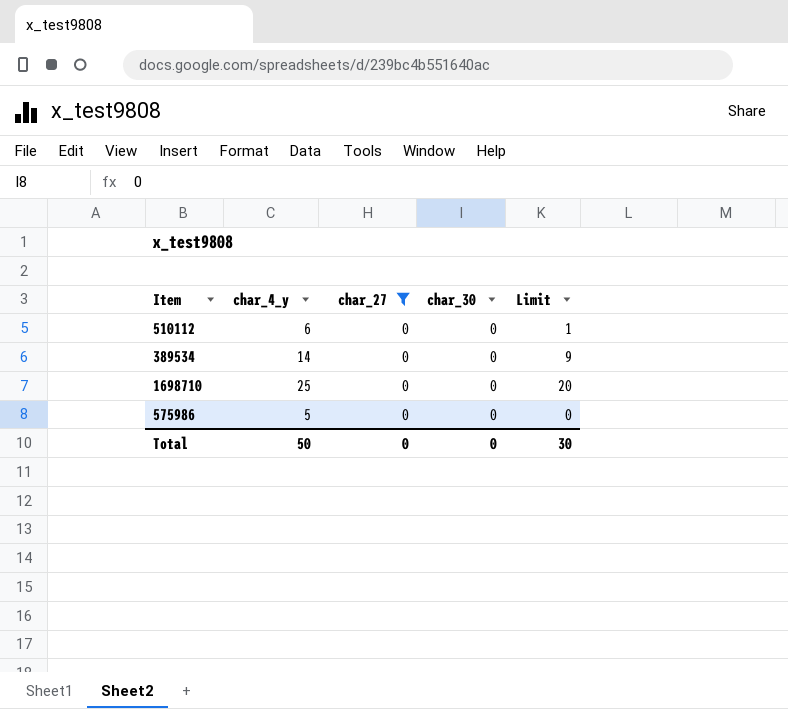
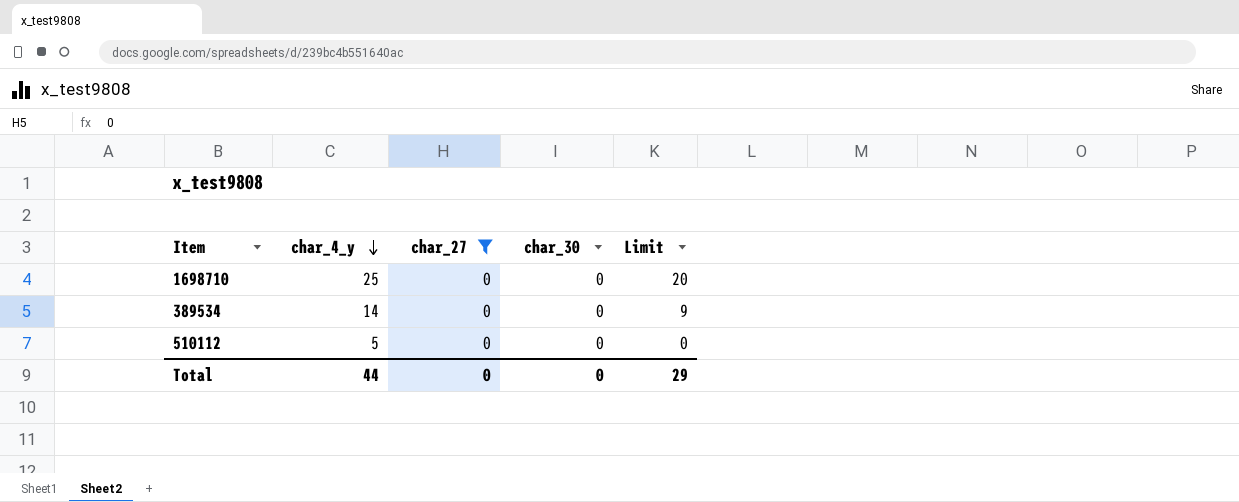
row order: none -> char_4_y descending
row 575986: 5 | 0 | 0 | 0 -> none
510112 | char_4_y: 6 -> 5
510112 | Limit: 1 -> 0
Total | char_4_y: 50 -> 44
Total | Limit: 30 -> 29

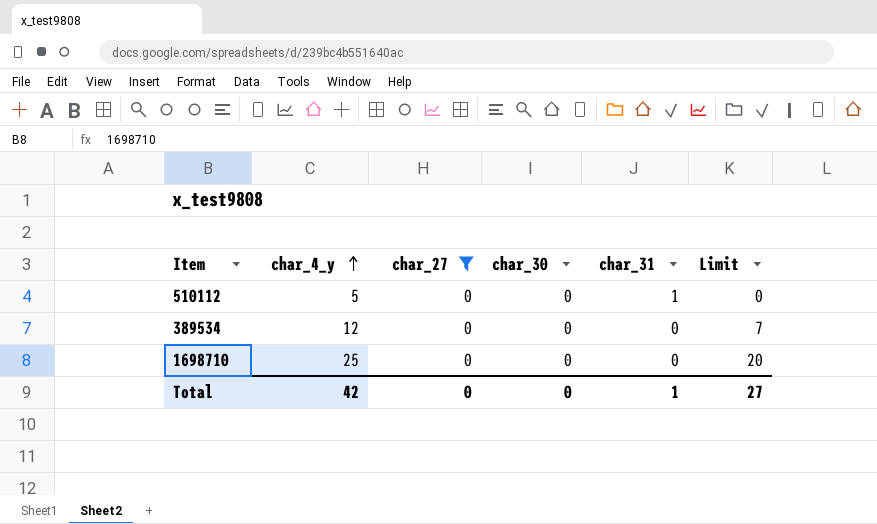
row order: char_4_y descending -> char_4_y ascending
column char_31 | position: none -> 5
389534 | char_4_y: 14 -> 12
389534 | Limit: 9 -> 7
Total | char_4_y: 44 -> 42
Total | Limit: 29 -> 27

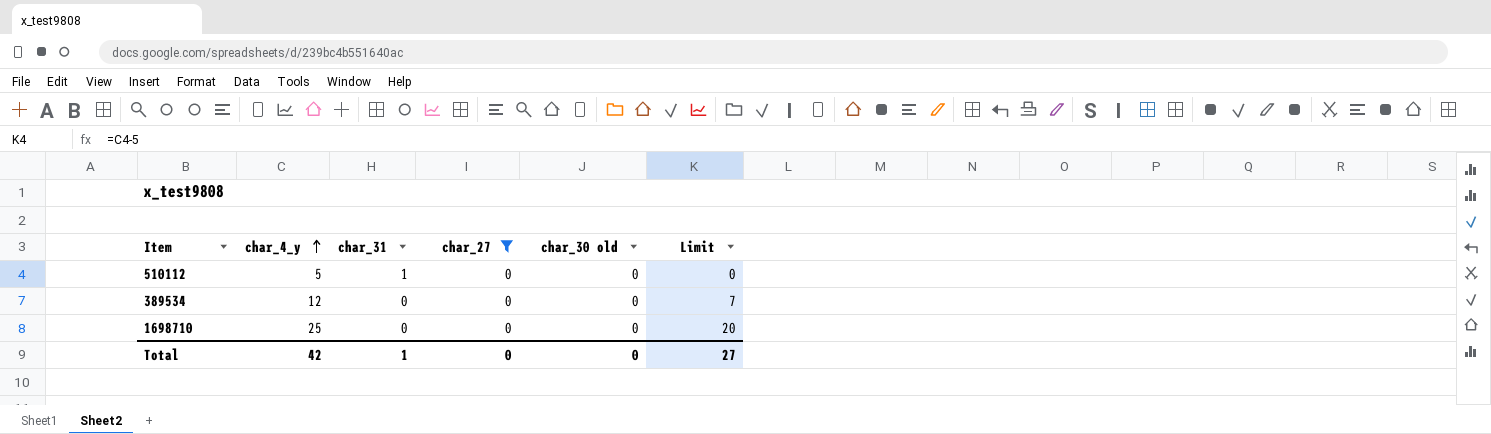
column char_31 | position: 5 -> 3
column name: char_30 -> char_30 old

